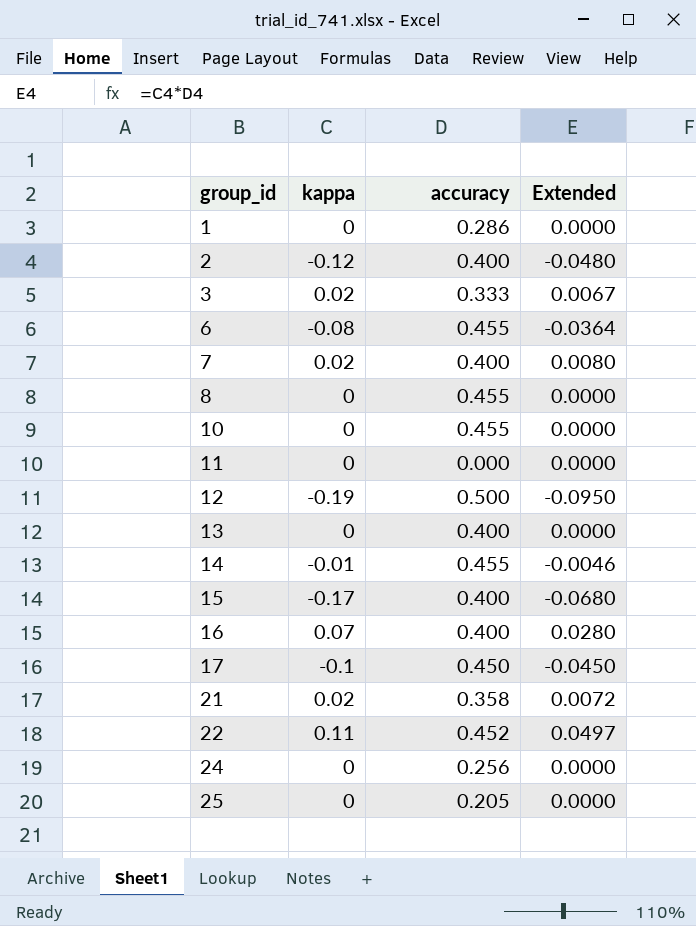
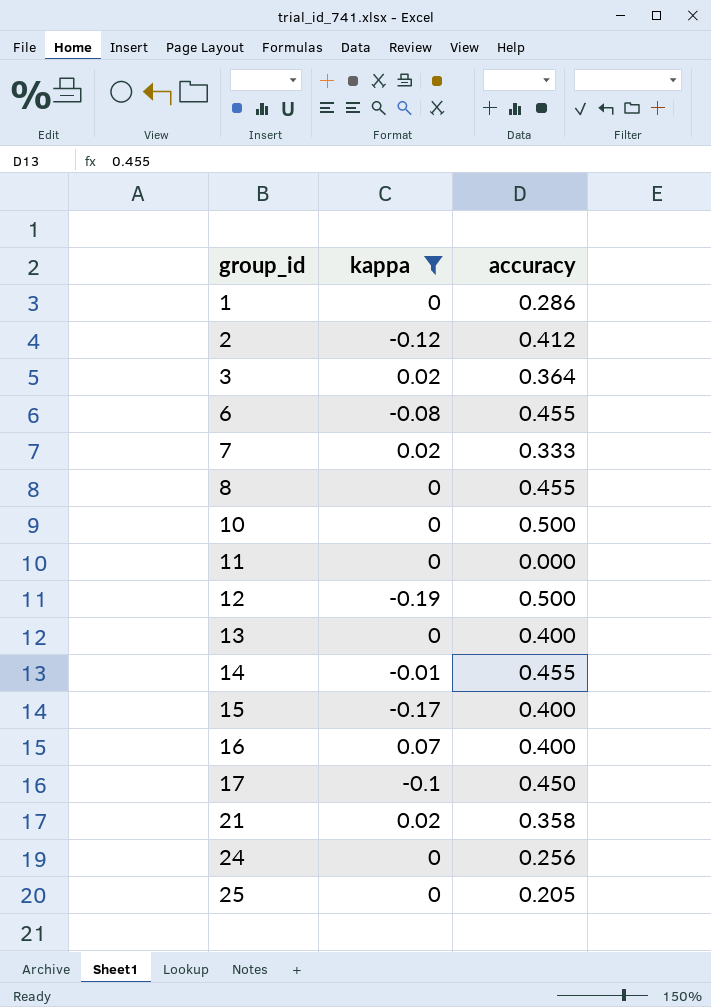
filter: none -> kappa != 0.11
column Extended | formula: [kappa] * [accuracy] -> none
2 | accuracy: 0.400 -> 0.412
3 | accuracy: 0.333 -> 0.364
7 | accuracy: 0.400 -> 0.333
10 | accuracy: 0.455 -> 0.500

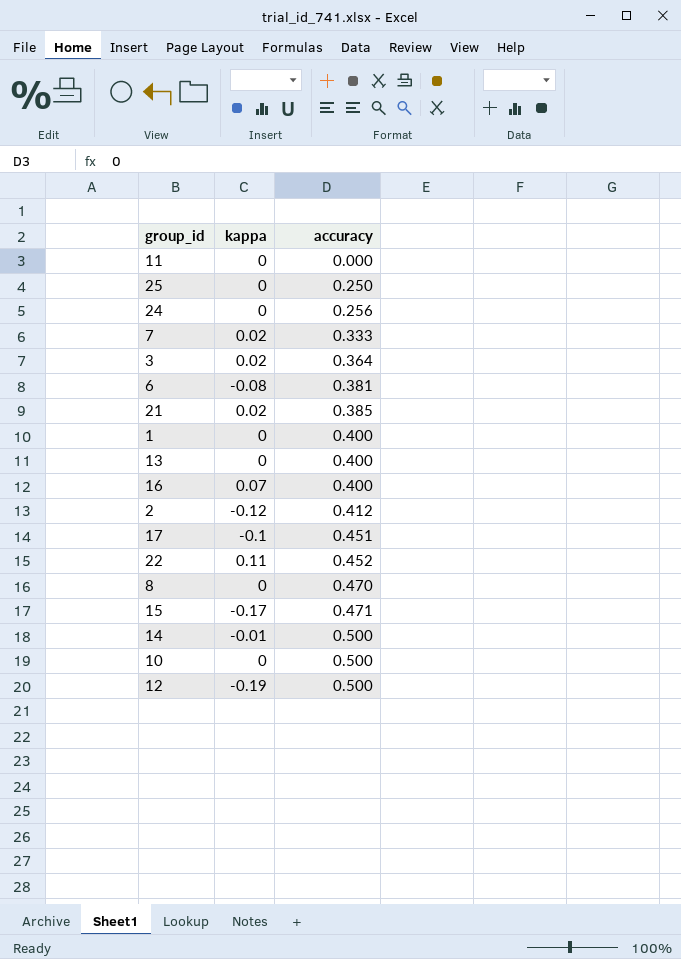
filter: kappa != 0.11 -> none
row order: group_id ascending -> accuracy ascending
25 | accuracy: 0.205 -> 0.250
6 | accuracy: 0.455 -> 0.381
21 | accuracy: 0.358 -> 0.385
1 | accuracy: 0.286 -> 0.400
17 | accuracy: 0.450 -> 0.451
8 | accuracy: 0.455 -> 0.470
15 | accuracy: 0.400 -> 0.471
14 | accuracy: 0.455 -> 0.500

